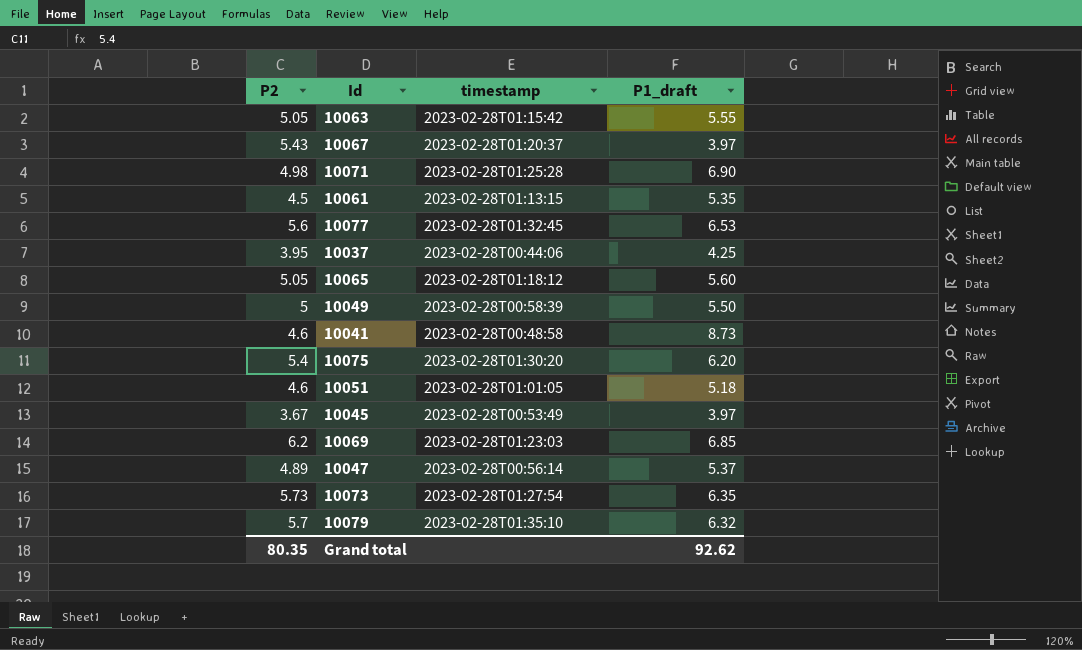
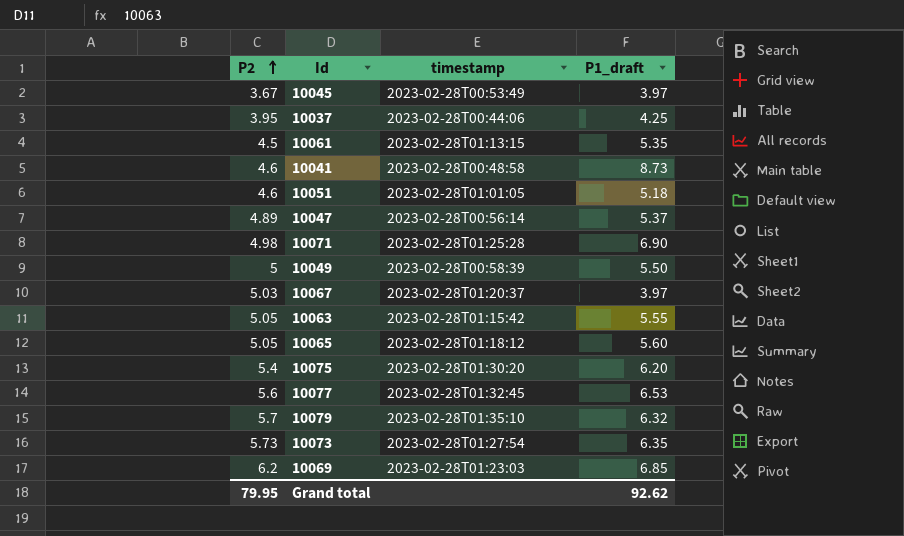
row order: none -> P2 ascending
10067 | P2: 5.43 -> 5.03
Grand total | P2: 80.35 -> 79.95

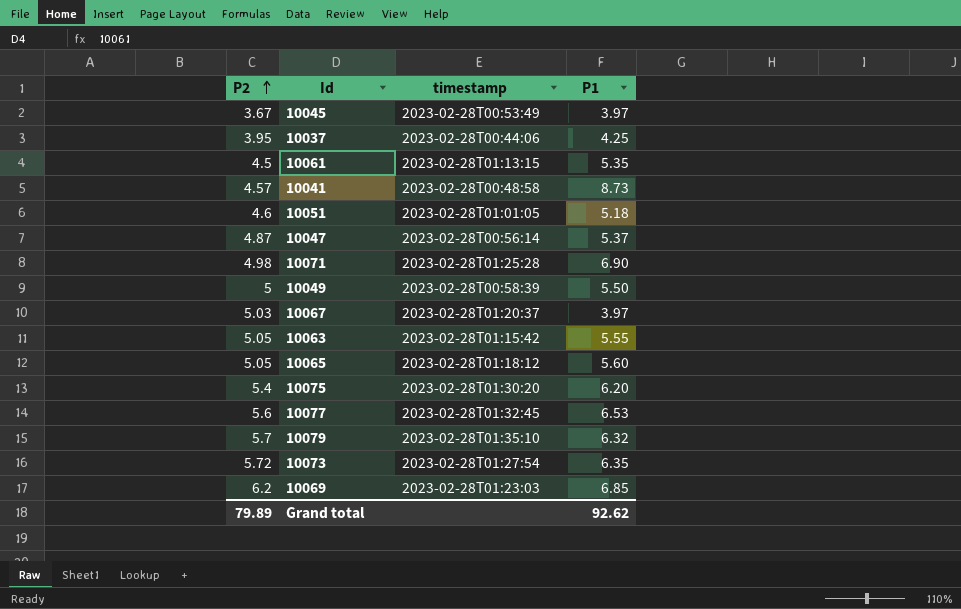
column name: P1_draft -> P1
10041 | P2: 4.6 -> 4.57
10047 | P2: 4.89 -> 4.87
10073 | P2: 5.73 -> 5.72
Grand total | P2: 79.95 -> 79.89

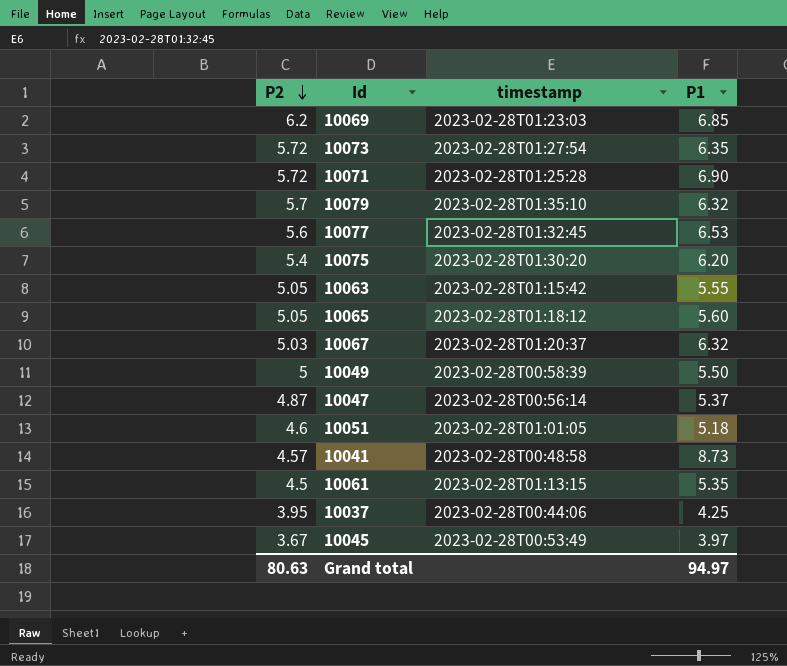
row order: P2 ascending -> P2 descending
10071 | P2: 4.98 -> 5.72
10067 | P1: 3.97 -> 6.32
Grand total | P2: 79.89 -> 80.63
Grand total | P1: 92.62 -> 94.97

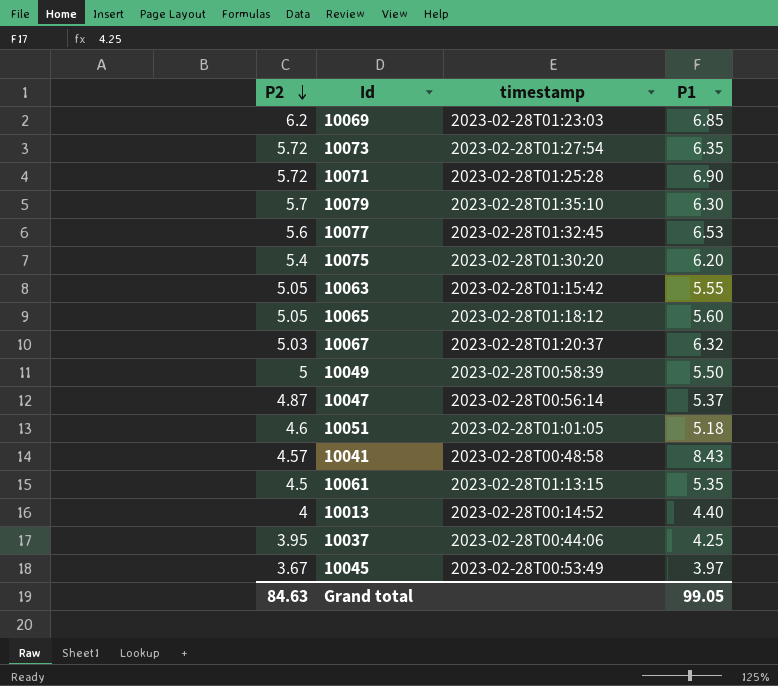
10079 | P1: 6.32 -> 6.30
10041 | P1: 8.73 -> 8.43
row 10013: none -> 4 | 2023-02-28T00:14:52 | 4.40
Grand total | P2: 80.63 -> 84.63
Grand total | P1: 94.97 -> 99.05

